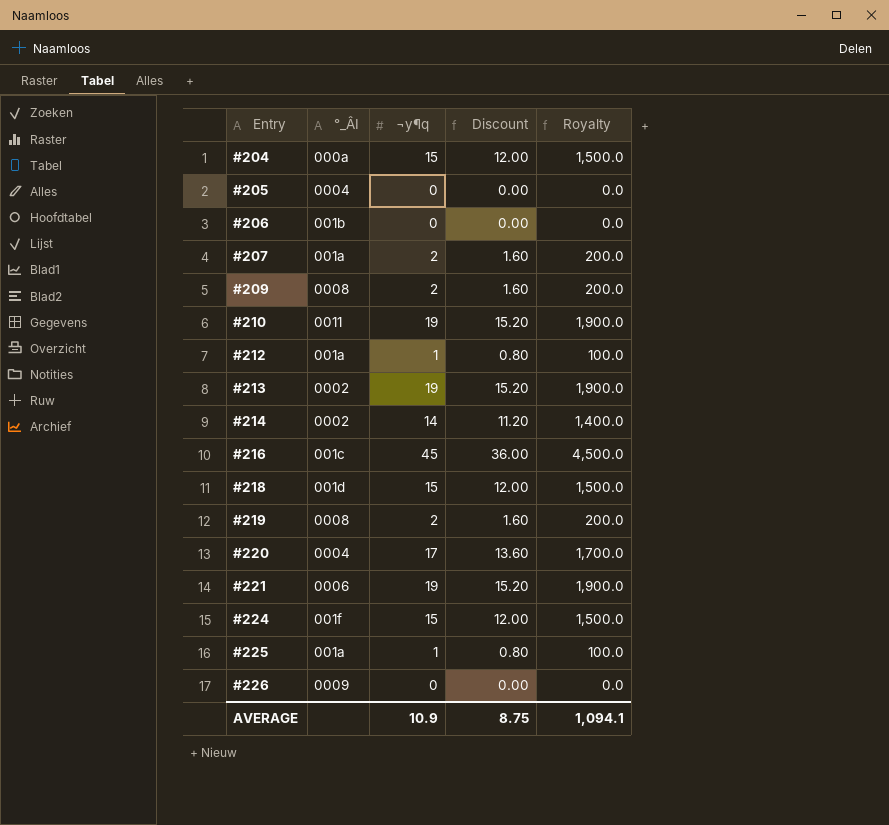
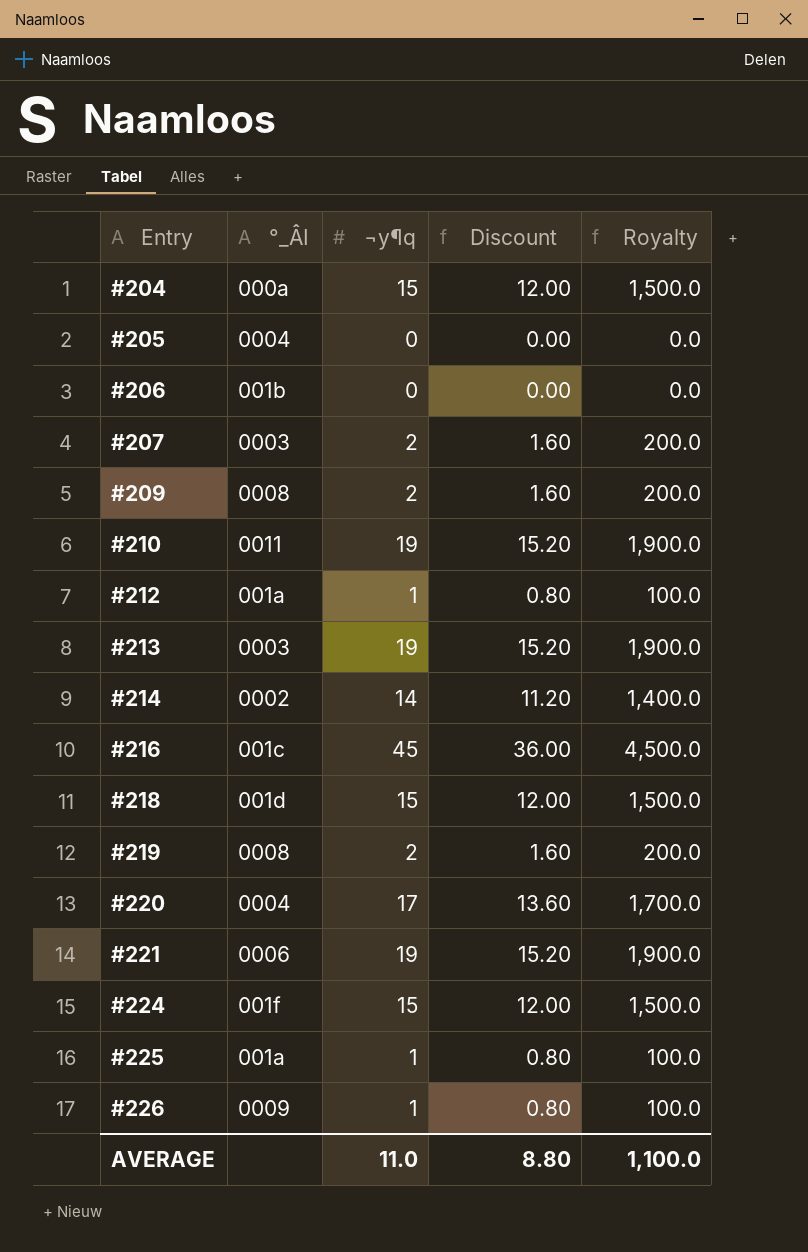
#207 | °_ÂI: 001a -> 0003
#213 | °_ÂI: 0002 -> 0003
#226 | ¬y¶q: 0 -> 1
#226 | Discount: 0.00 -> 0.80
#226 | Royalty: 0.0 -> 100.0
AVERAGE | ¬y¶q: 10.9 -> 11.0
AVERAGE | Discount: 8.75 -> 8.80
AVERAGE | Royalty: 1,094.1 -> 1,100.0

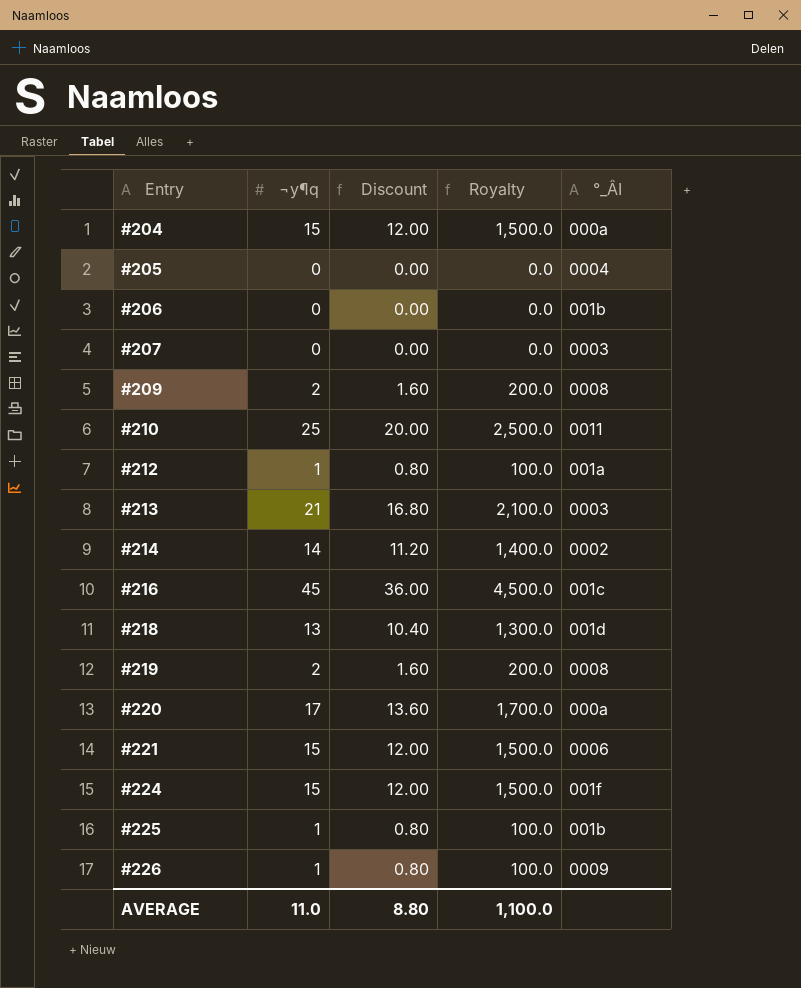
column °_ÂI | position: 2 -> 5
#207 | ¬y¶q: 2 -> 0
#207 | Discount: 1.60 -> 0.00
#207 | Royalty: 200.0 -> 0.0
#210 | ¬y¶q: 19 -> 25
#210 | Discount: 15.20 -> 20.00
#210 | Royalty: 1,900.0 -> 2,500.0
#213 | ¬y¶q: 19 -> 21
#213 | Discount: 15.20 -> 16.80
#213 | Royalty: 1,900.0 -> 2,100.0
#218 | ¬y¶q: 15 -> 13
#218 | Discount: 12.00 -> 10.40
#218 | Royalty: 1,500.0 -> 1,300.0
#220 | °_ÂI: 0004 -> 000a
#221 | ¬y¶q: 19 -> 15
#221 | Discount: 15.20 -> 12.00
#221 | Royalty: 1,900.0 -> 1,500.0
#225 | °_ÂI: 001a -> 001b

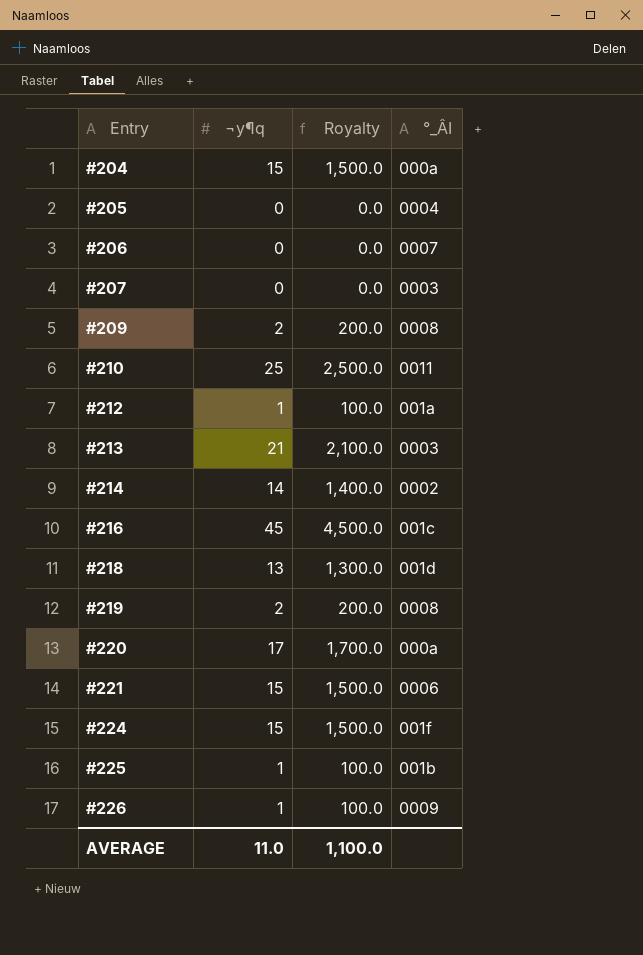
column Discount | formula: [¬y¶q] * 0.8 -> none
#206 | °_ÂI: 001b -> 0007

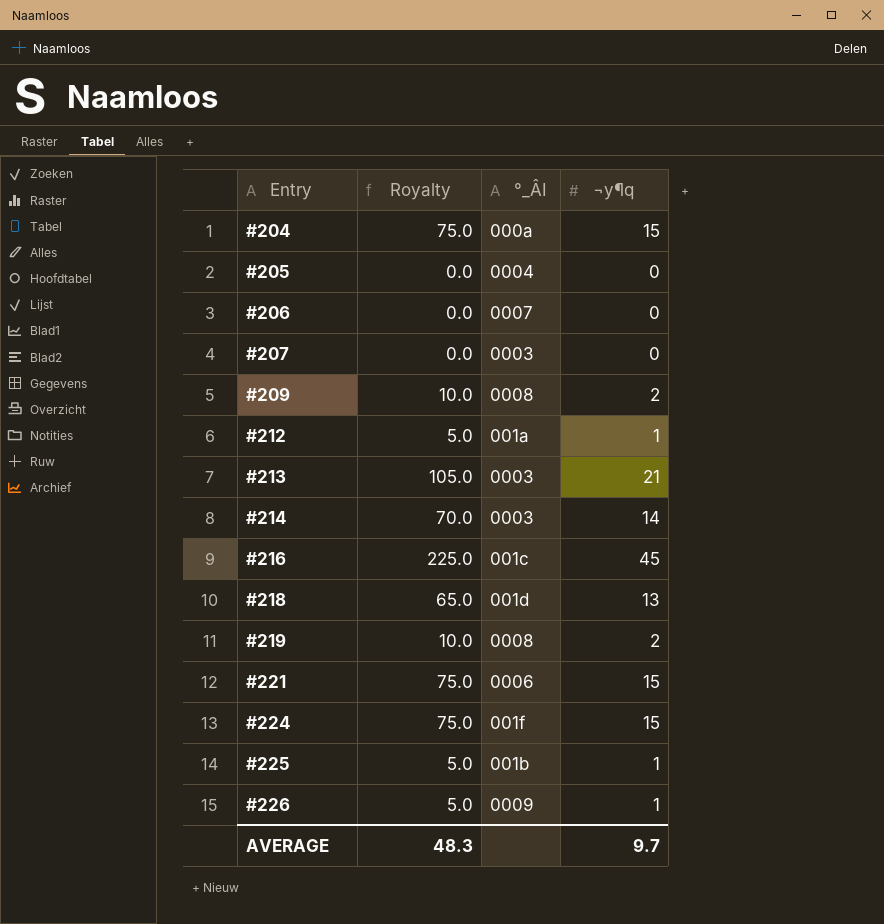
column Royalty | formula: [¬y¶q] * 100 -> [¬y¶q] * 5
column ¬y¶q | position: 2 -> 4
row #210: 25 | 2,500.0 | 0011 -> none
row #220: 17 | 1,700.0 | 000a -> none
#214 | °_ÂI: 0002 -> 0003
AVERAGE | Royalty: 1,100.0 -> 48.3
AVERAGE | ¬y¶q: 11.0 -> 9.7

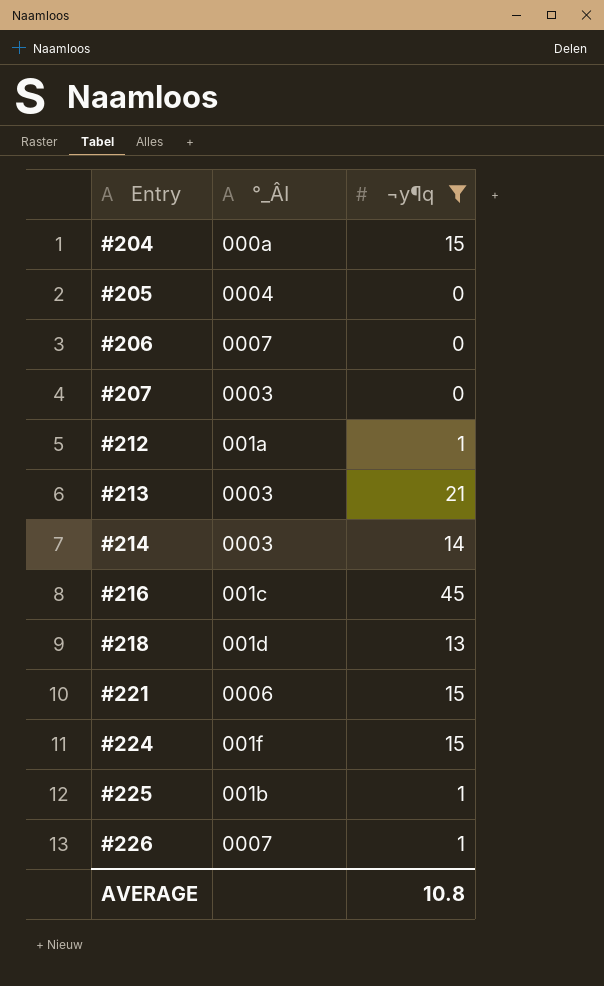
filter: none -> ¬y¶q != 2
column Royalty | formula: [¬y¶q] * 5 -> none
#226 | °_ÂI: 0009 -> 0007
AVERAGE | ¬y¶q: 9.7 -> 10.8

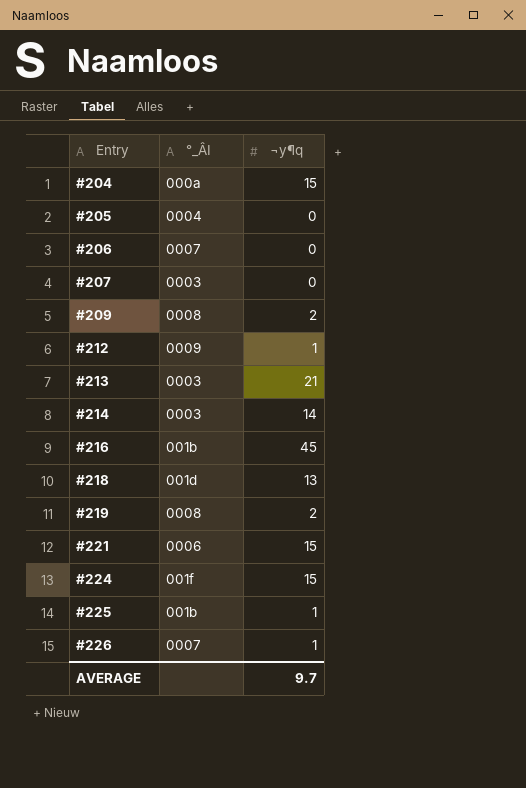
filter: ¬y¶q != 2 -> none
#212 | °_ÂI: 001a -> 0009
#216 | °_ÂI: 001c -> 001b
AVERAGE | ¬y¶q: 10.8 -> 9.7

